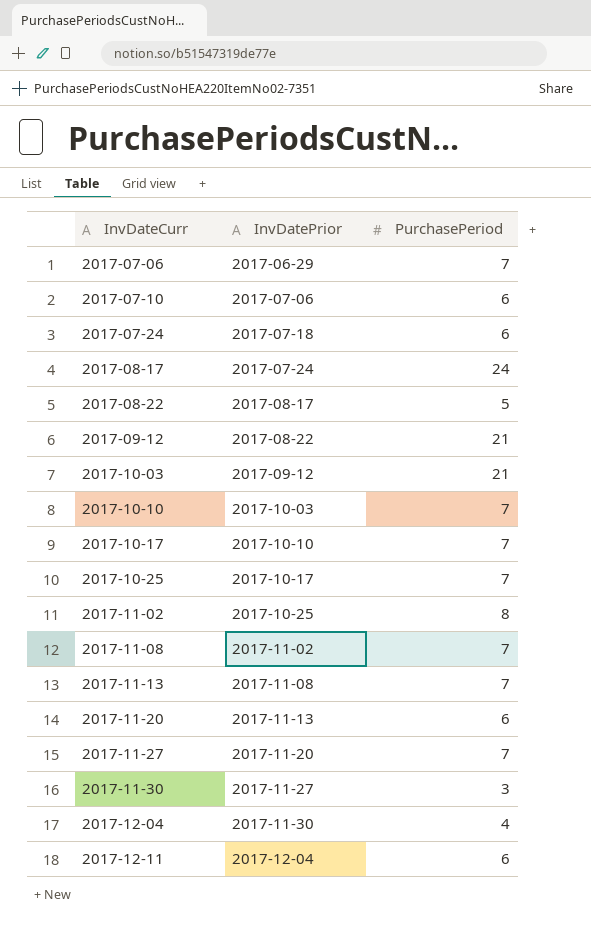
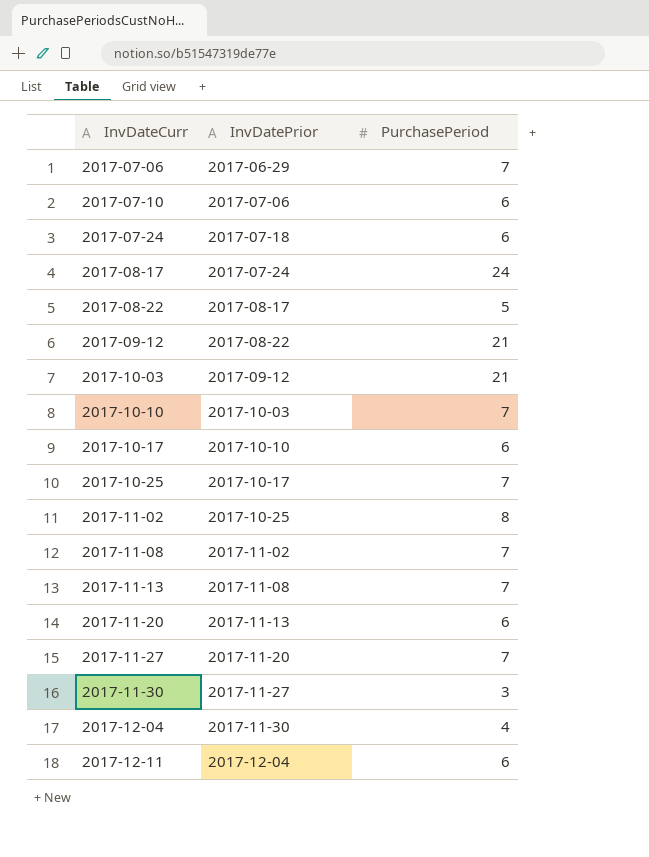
2017-10-17 | PurchasePeriod: 7 -> 6

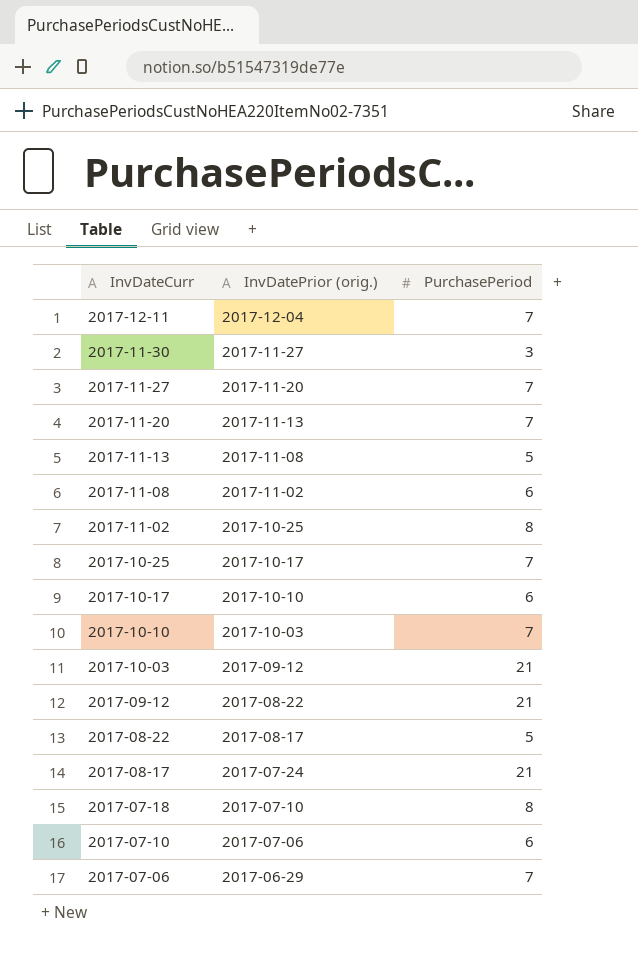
row order: InvDateCurr ascending -> InvDateCurr descending
column name: InvDatePrior -> InvDatePrior (orig.)
row 2017-07-24: 2017-07-18 | 6 -> none
row 2017-12-04: 2017-11-30 | 4 -> none
2017-12-11 | PurchasePeriod: 6 -> 7
2017-11-20 | PurchasePeriod: 6 -> 7
2017-11-13 | PurchasePeriod: 7 -> 5
2017-11-08 | PurchasePeriod: 7 -> 6
2017-08-17 | PurchasePeriod: 24 -> 21
row 2017-07-18: none -> 2017-07-10 | 8

